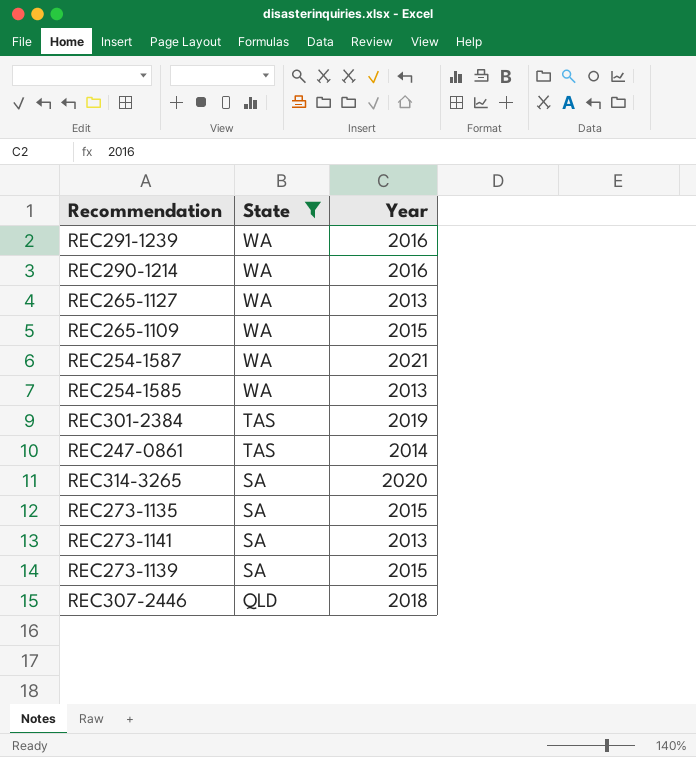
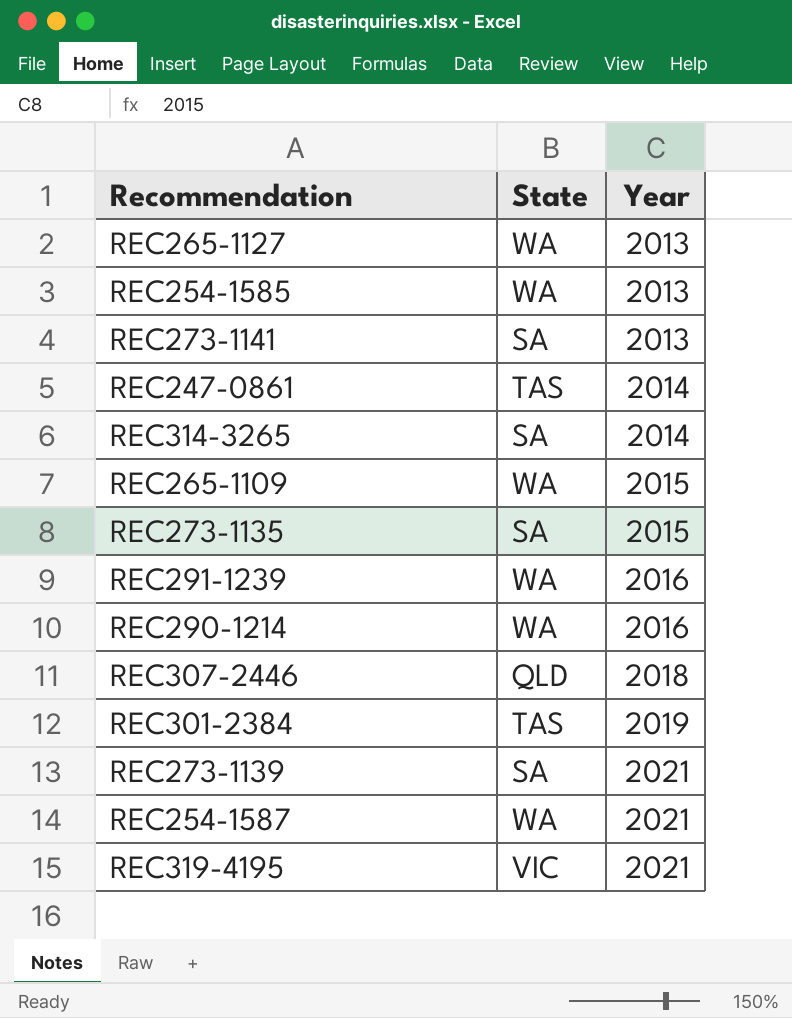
filter: State != VIC -> none
row order: State descending -> Year ascending
REC314-3265 | Year: 2020 -> 2014
REC273-1139 | Year: 2015 -> 2021

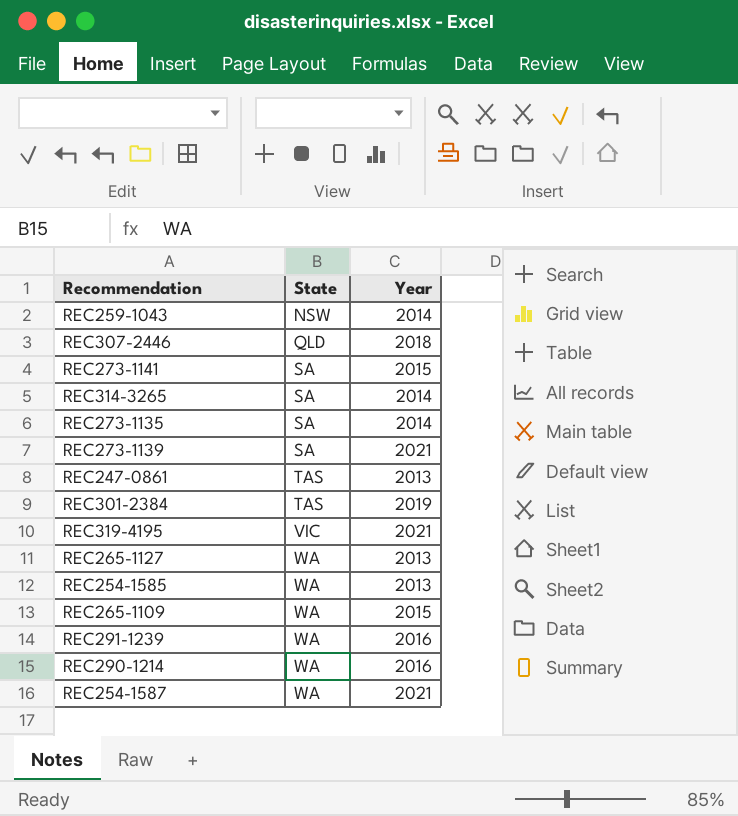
row order: Year ascending -> State ascending
row REC259-1043: none -> NSW | 2014
REC273-1141 | Year: 2013 -> 2015
REC273-1135 | Year: 2015 -> 2014
REC247-0861 | Year: 2014 -> 2013

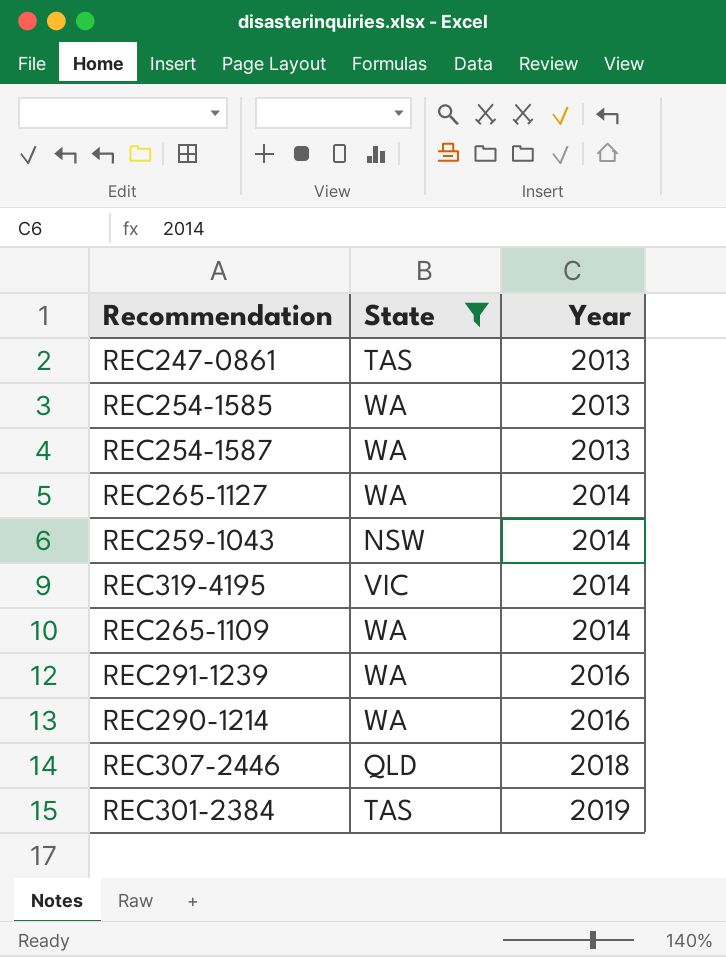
filter: none -> State != SA
row order: State ascending -> Year ascending
REC254-1587 | Year: 2021 -> 2013
REC265-1127 | Year: 2013 -> 2014
REC319-4195 | Year: 2021 -> 2014
REC265-1109 | Year: 2015 -> 2014

